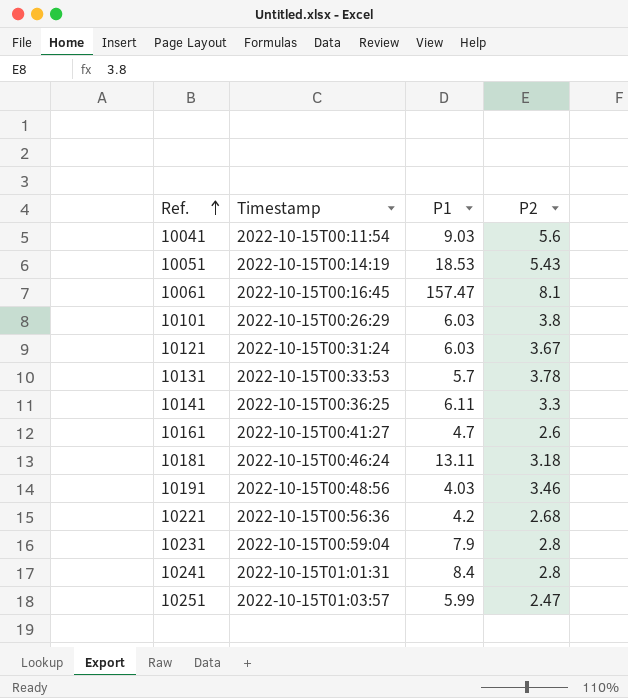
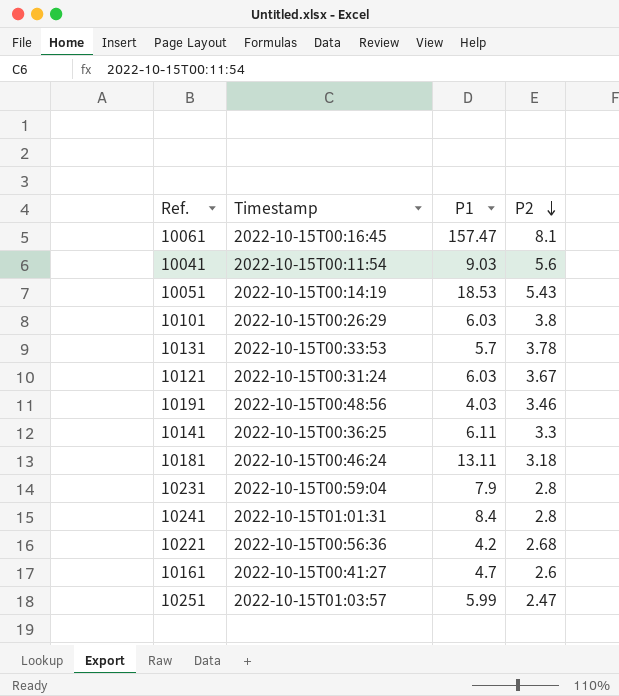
row order: Ref. ascending -> P2 descending

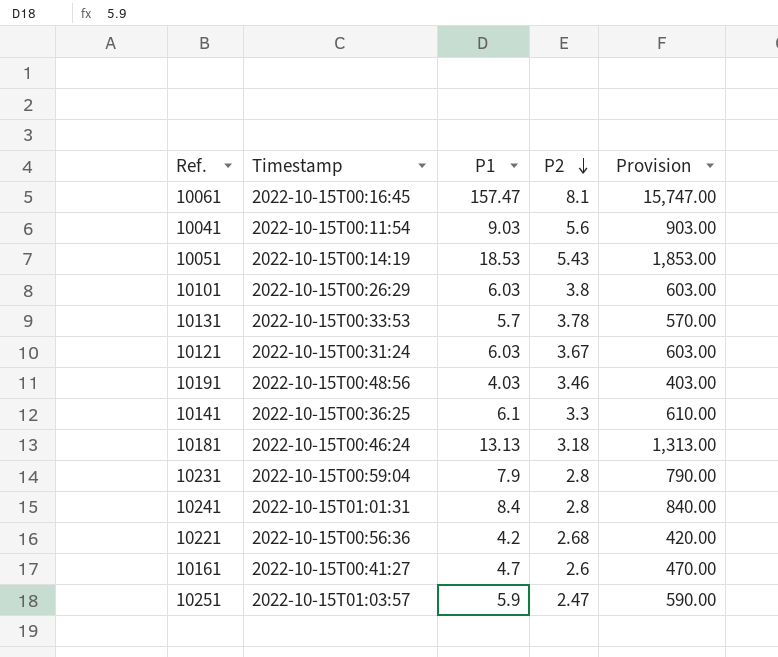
column Provision | formula: none -> [P1] * 100
10141 | P1: 6.11 -> 6.1
10181 | P1: 13.11 -> 13.13
10251 | P1: 5.99 -> 5.9

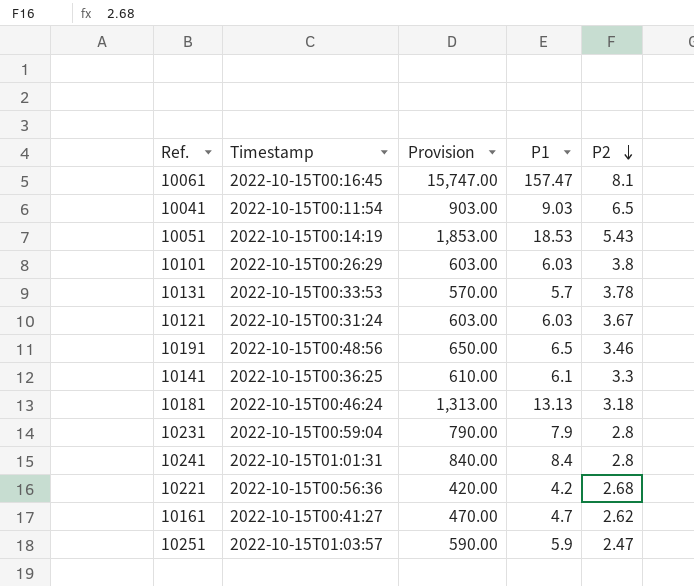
column Provision | position: 5 -> 3
10041 | P2: 5.6 -> 6.5
10191 | Provision: 403.00 -> 650.00
10191 | P1: 4.03 -> 6.5
10161 | P2: 2.6 -> 2.62

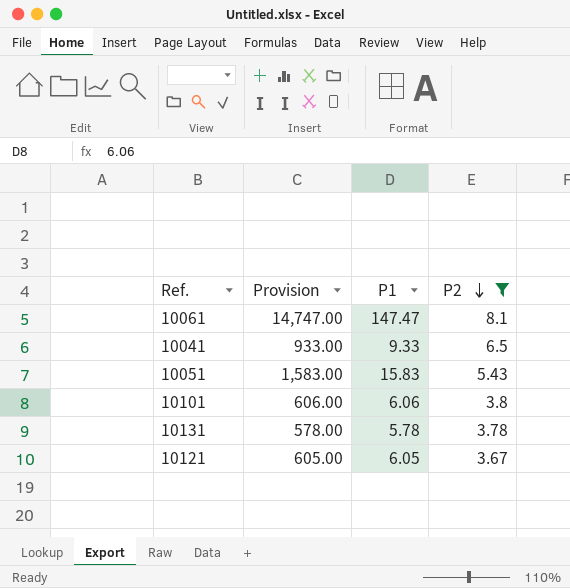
filter: none -> P2 >= 3.67
column Timestamp | position: 2 -> none
10061 | Provision: 15,747.00 -> 14,747.00
10061 | P1: 157.47 -> 147.47
10041 | Provision: 903.00 -> 933.00
10041 | P1: 9.03 -> 9.33
10051 | Provision: 1,853.00 -> 1,583.00
10051 | P1: 18.53 -> 15.83
10101 | Provision: 603.00 -> 606.00
10101 | P1: 6.03 -> 6.06
10131 | Provision: 570.00 -> 578.00
10131 | P1: 5.7 -> 5.78
10121 | Provision: 603.00 -> 605.00
10121 | P1: 6.03 -> 6.05

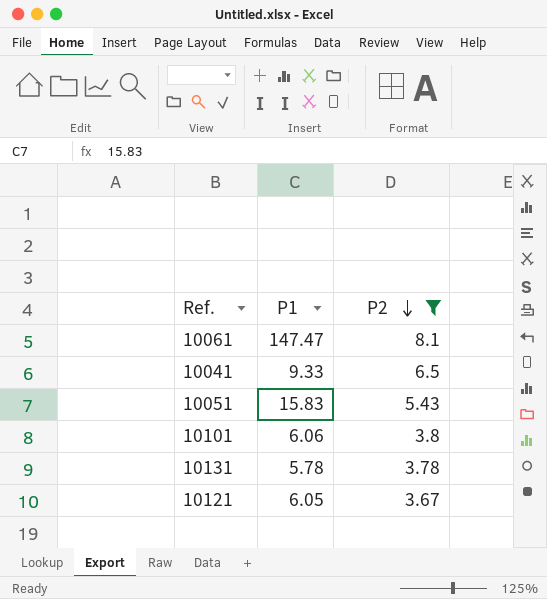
column Provision | formula: [P1] * 100 -> none

